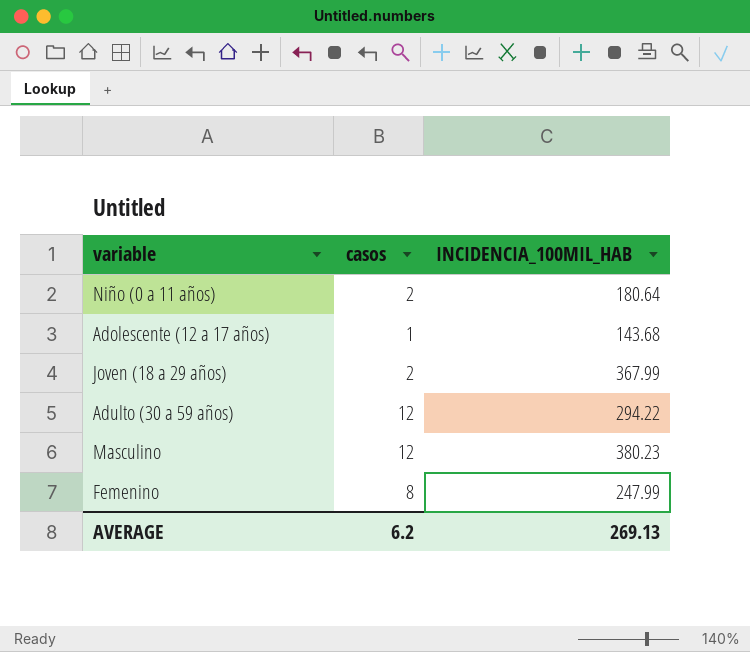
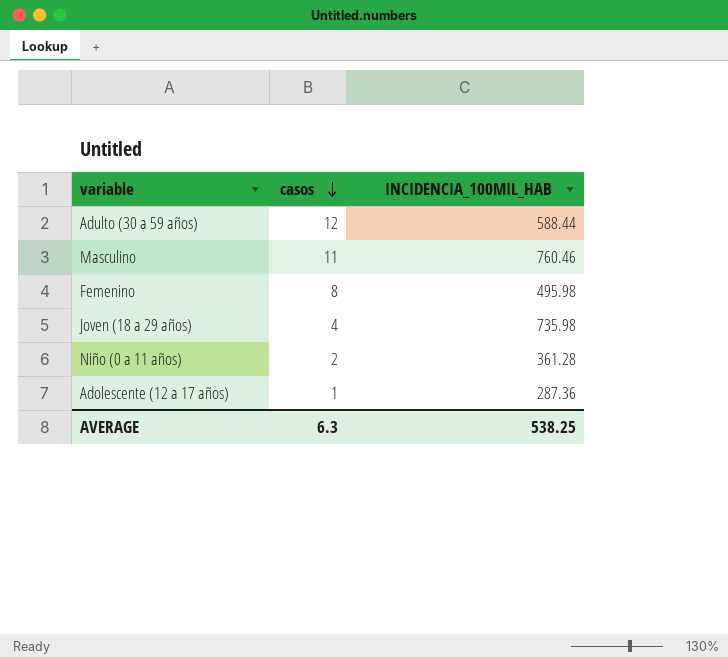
row order: none -> casos descending
Adulto (30 a 59 años) | INCIDENCIA_100MIL_HAB: 294.22 -> 588.44
Masculino | casos: 12 -> 11
Masculino | INCIDENCIA_100MIL_HAB: 380.23 -> 760.46
Femenino | INCIDENCIA_100MIL_HAB: 247.99 -> 495.98
Joven (18 a 29 años) | casos: 2 -> 4
Joven (18 a 29 años) | INCIDENCIA_100MIL_HAB: 367.99 -> 735.98
Niño (0 a 11 años) | INCIDENCIA_100MIL_HAB: 180.64 -> 361.28
Adolescente (12 a 17 años) | INCIDENCIA_100MIL_HAB: 143.68 -> 287.36
AVERAGE | casos: 6.2 -> 6.3
AVERAGE | INCIDENCIA_100MIL_HAB: 269.13 -> 538.25

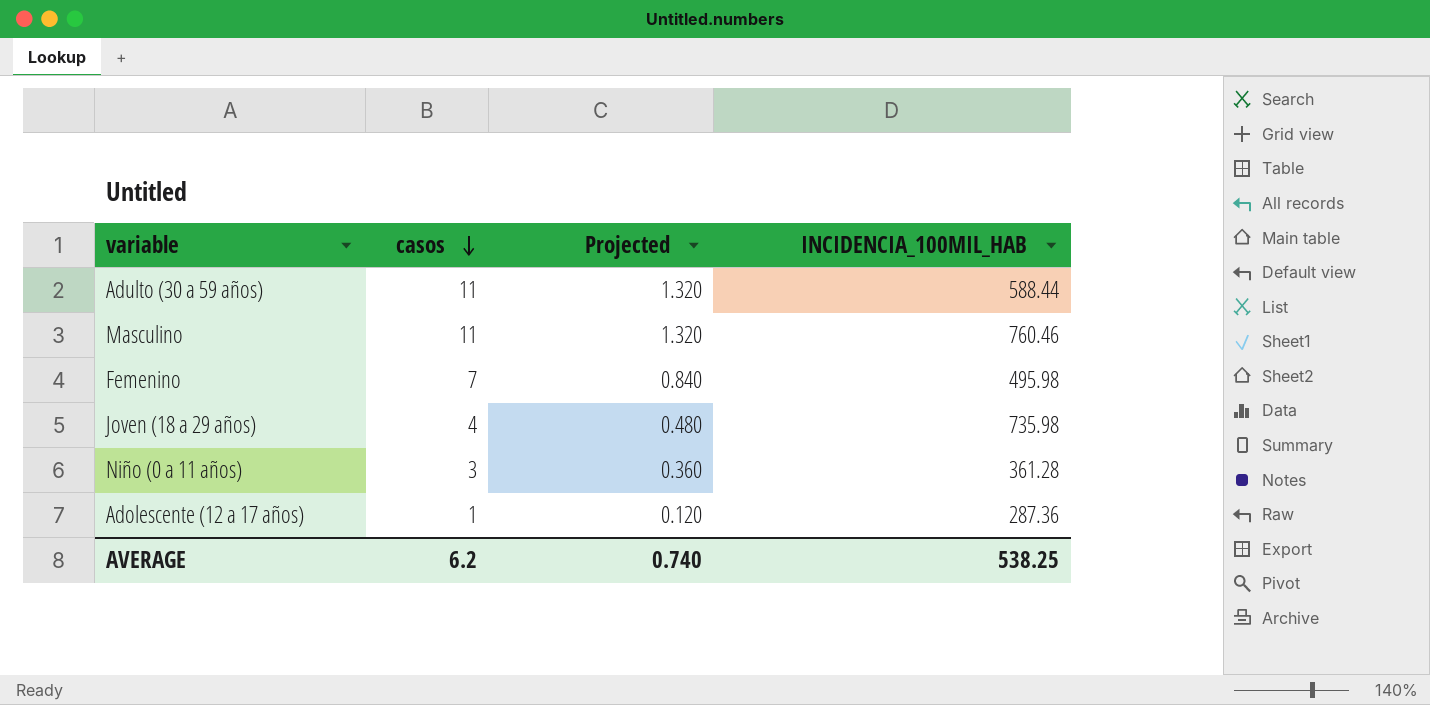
column Projected | formula: none -> [casos] * 0.12
Adulto (30 a 59 años) | casos: 12 -> 11
Femenino | casos: 8 -> 7
Niño (0 a 11 años) | casos: 2 -> 3
AVERAGE | casos: 6.3 -> 6.2

